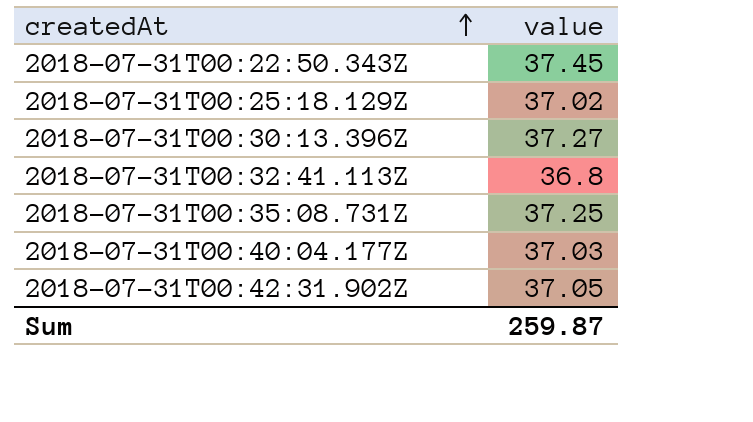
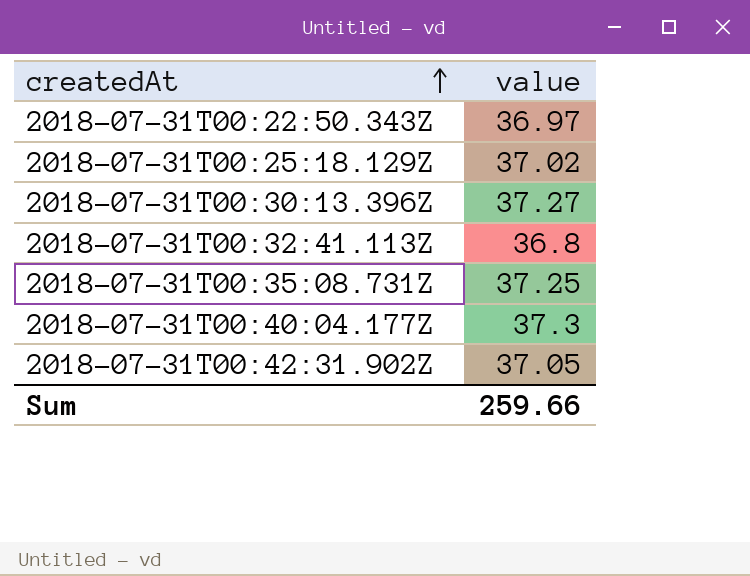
2018-07-31T00:22:50.343Z | value: 37.45 -> 36.97
2018-07-31T00:40:04.177Z | value: 37.03 -> 37.3
Sum | value: 259.87 -> 259.66

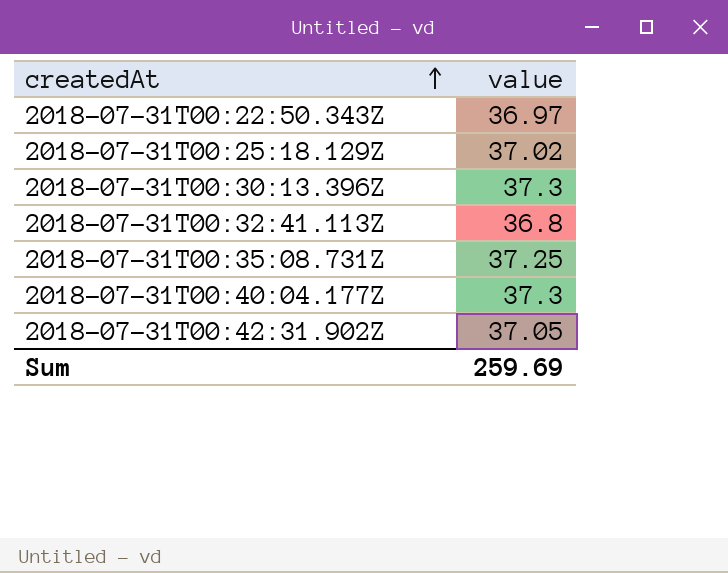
2018-07-31T00:30:13.396Z | value: 37.27 -> 37.3
Sum | value: 259.66 -> 259.69

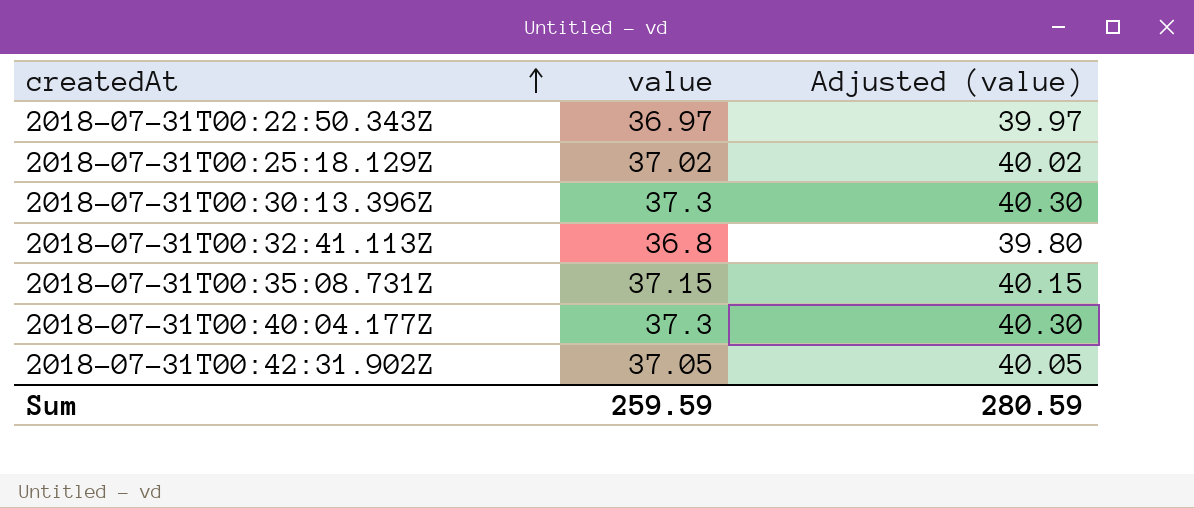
column Adjusted (value) | formula: none -> [value] + 3
2018-07-31T00:35:08.731Z | value: 37.25 -> 37.15
Sum | value: 259.69 -> 259.59

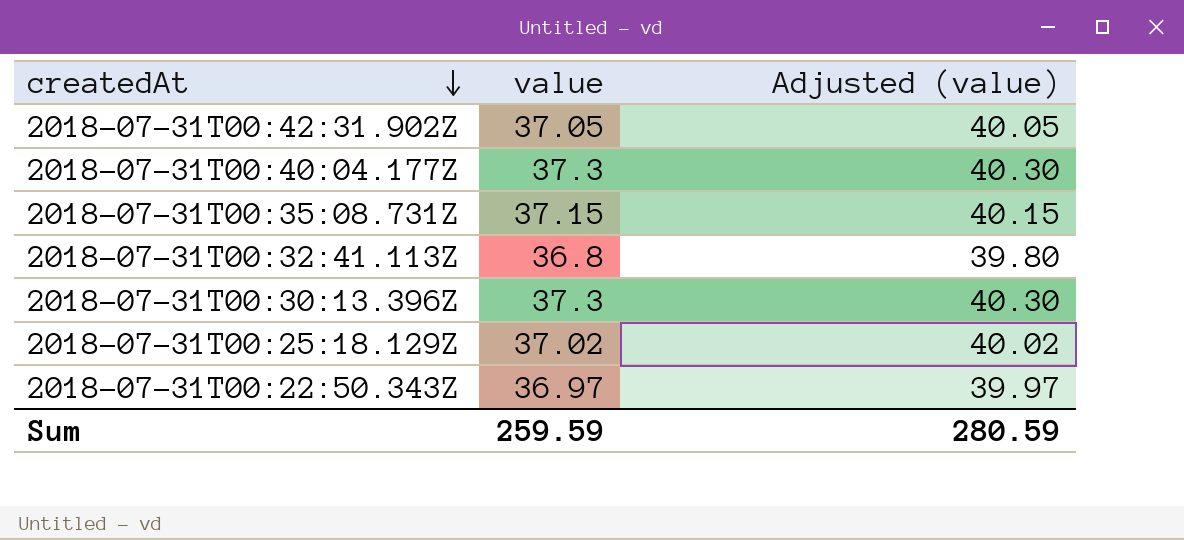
row order: createdAt ascending -> createdAt descending

